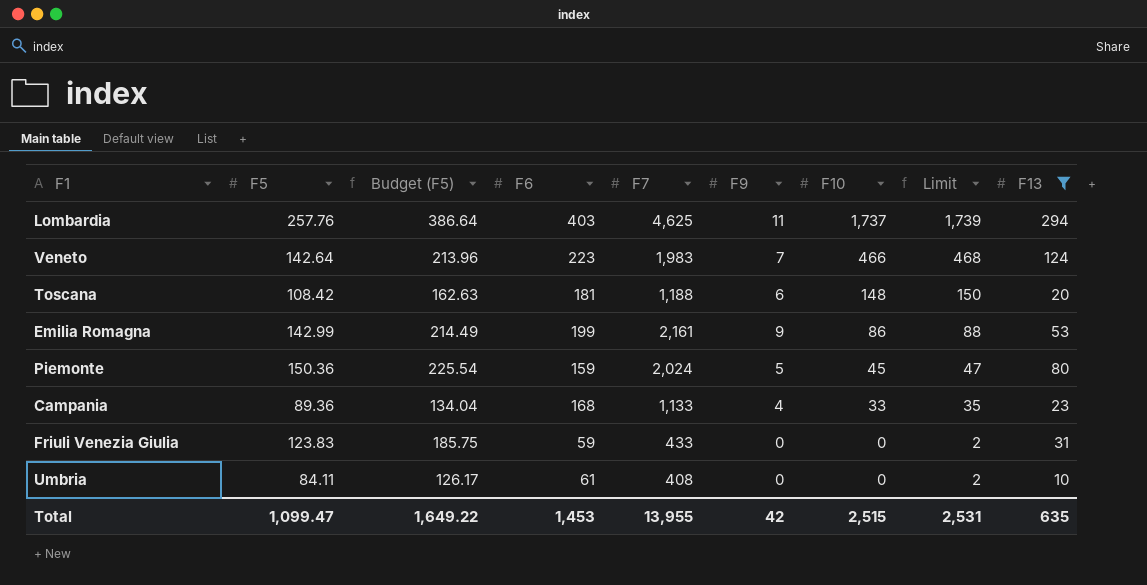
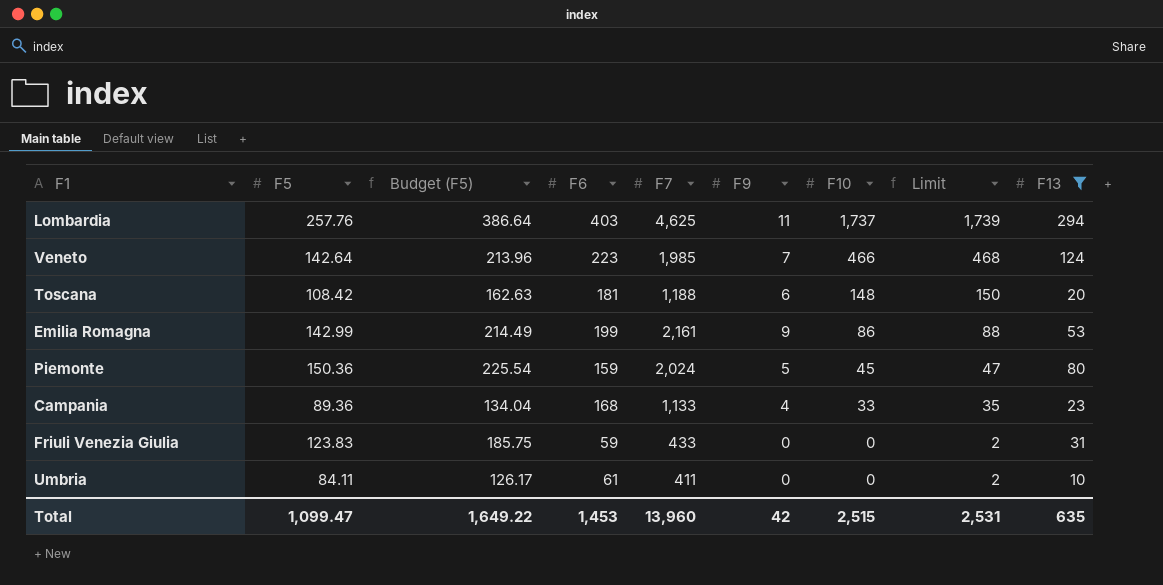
Veneto | F7: 1,983 -> 1,985
Umbria | F7: 408 -> 411
Total | F7: 13,955 -> 13,960

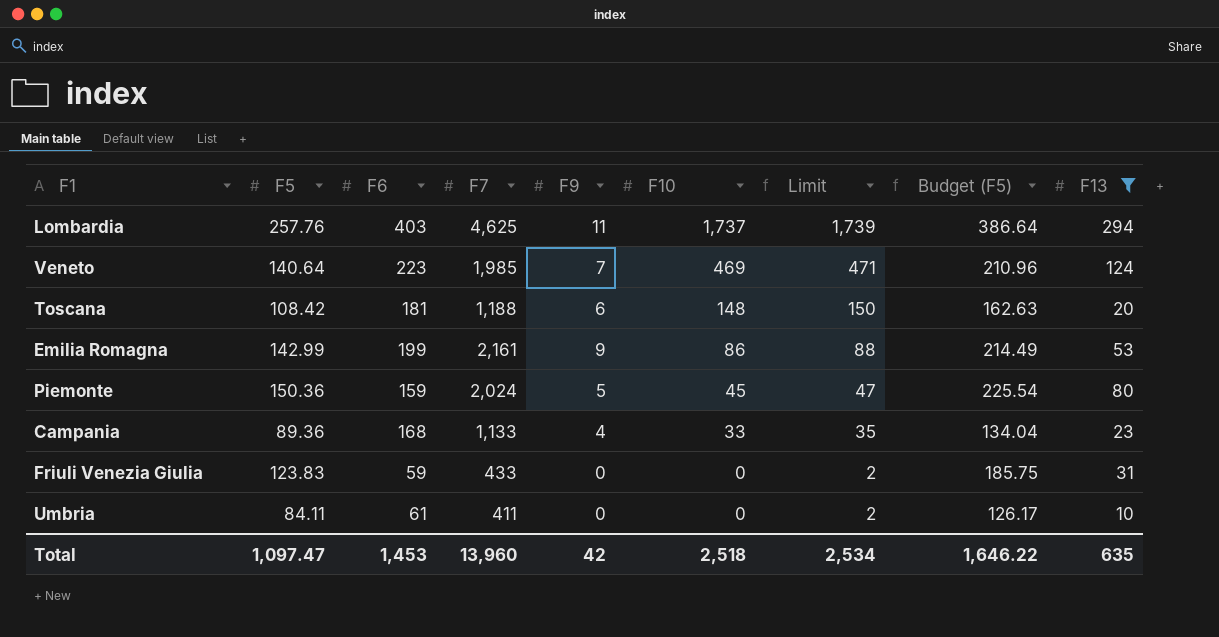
column Budget (F5) | position: 3 -> 8
Veneto | F5: 142.64 -> 140.64
Veneto | F10: 466 -> 469
Veneto | Limit: 468 -> 471
Veneto | Budget (F5): 213.96 -> 210.96
Total | F5: 1,099.47 -> 1,097.47
Total | F10: 2,515 -> 2,518
Total | Limit: 2,531 -> 2,534
Total | Budget (F5): 1,649.22 -> 1,646.22

